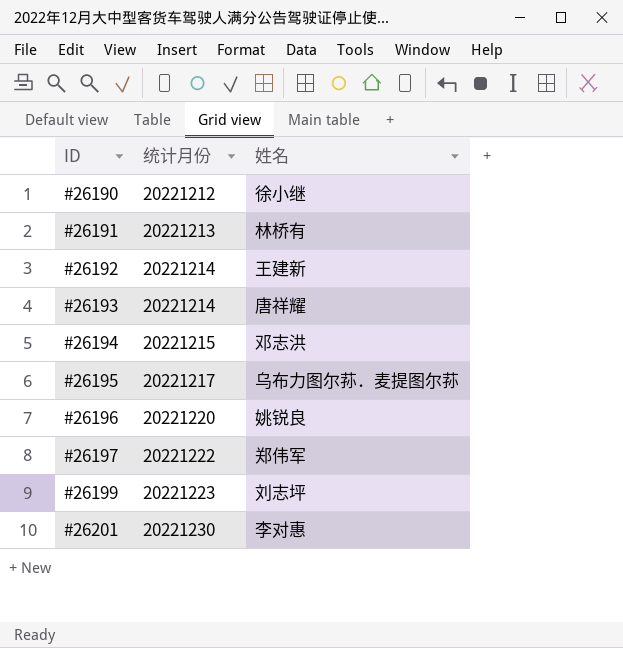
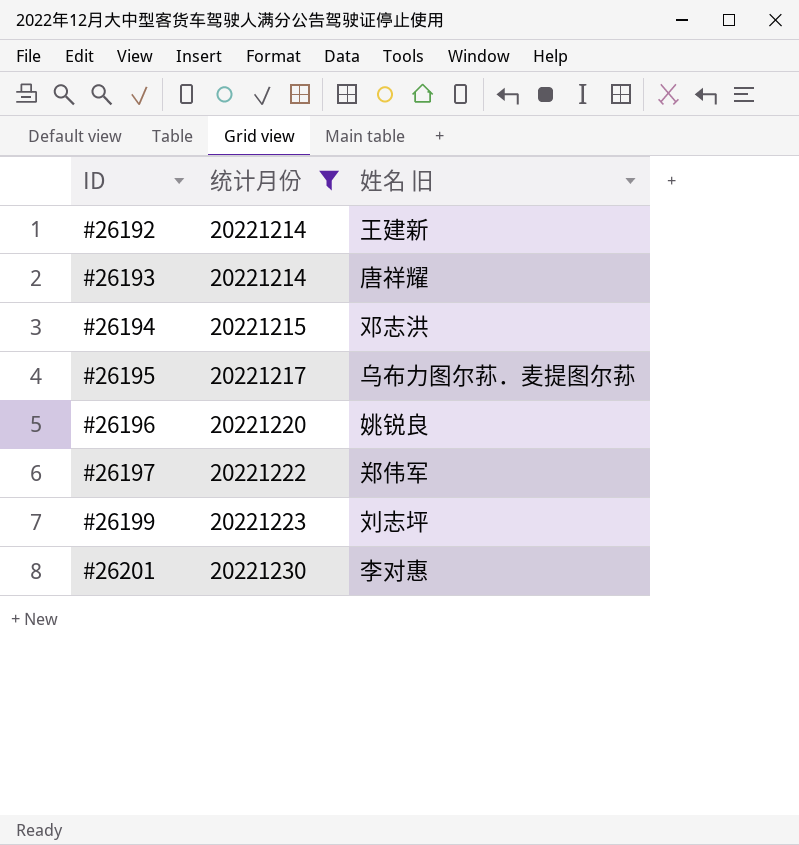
filter: none -> 统计月份 >= 20221214
column name: 姓名 -> 姓名 旧

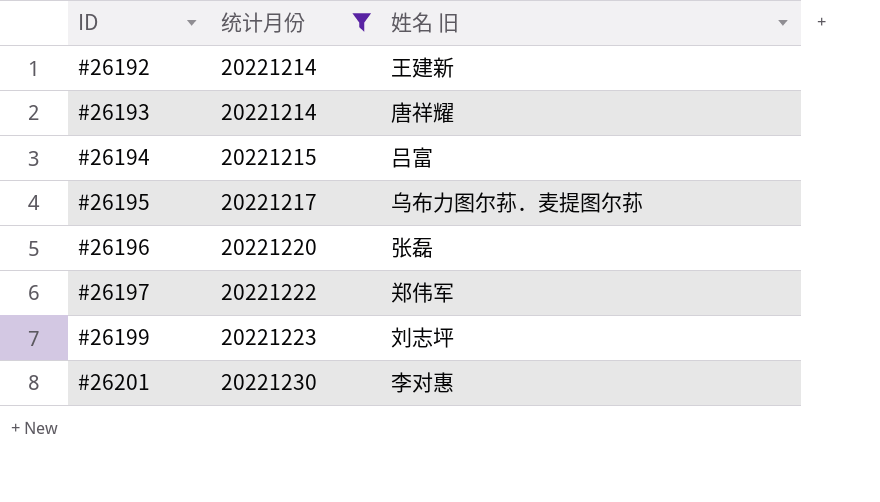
#26194 | 姓名 旧: 邓志洪 -> 吕富
#26196 | 姓名 旧: 姚锐良 -> 张磊

